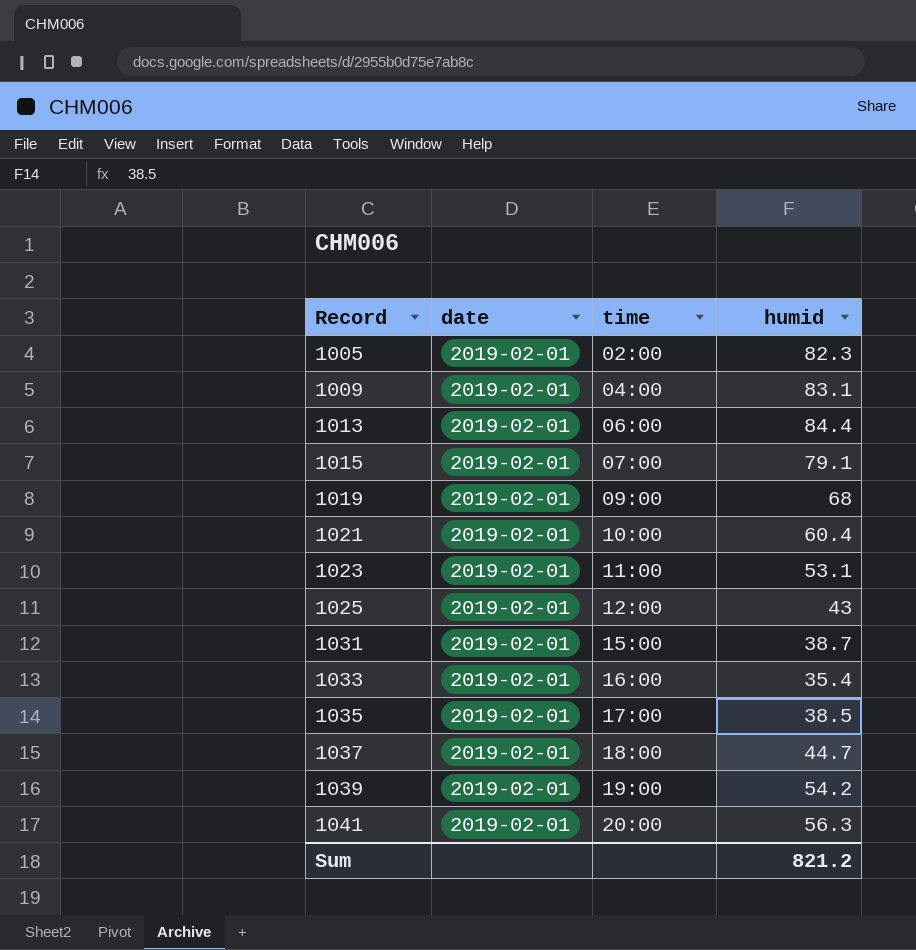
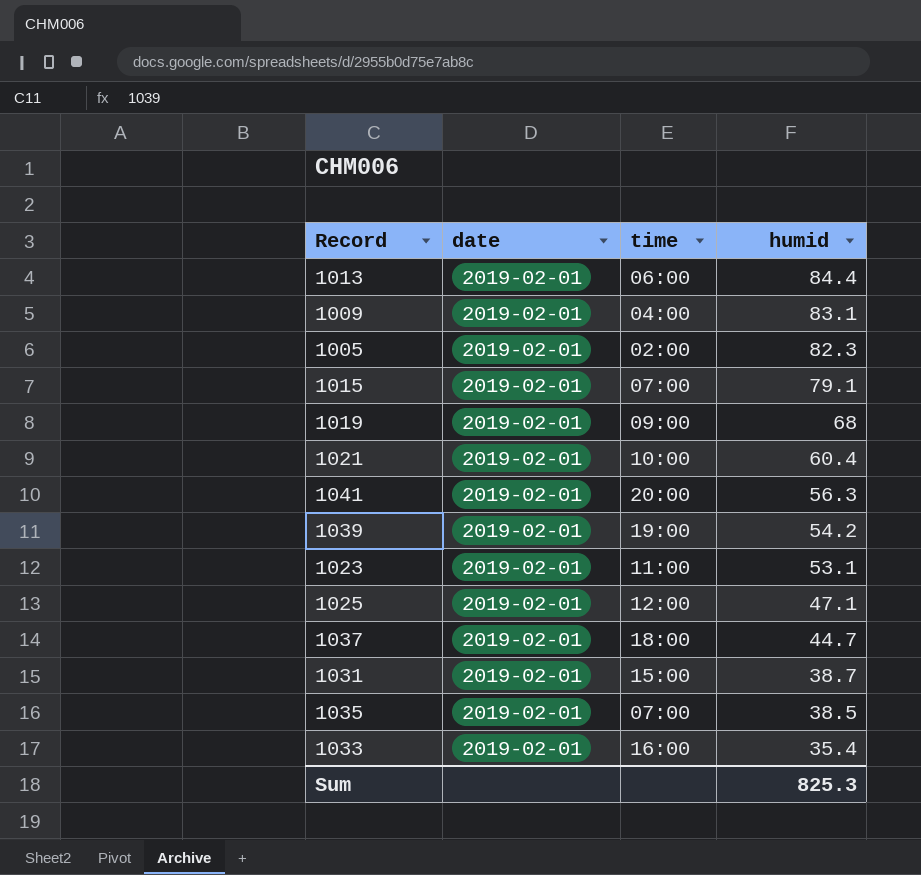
row order: Record ascending -> humid descending
1025 | humid: 43 -> 47.1
1035 | time: 17:00 -> 07:00
Sum | humid: 821.2 -> 825.3

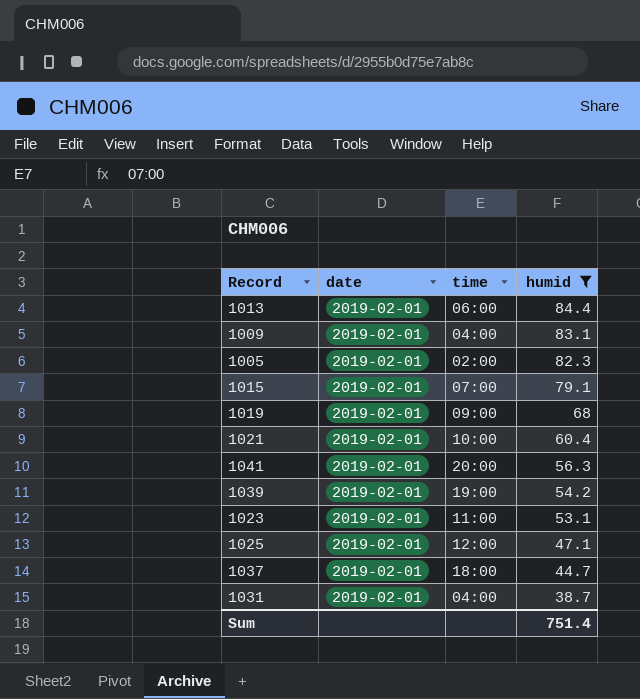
filter: none -> humid >= 38.7
1031 | time: 15:00 -> 04:00
Sum | humid: 825.3 -> 751.4

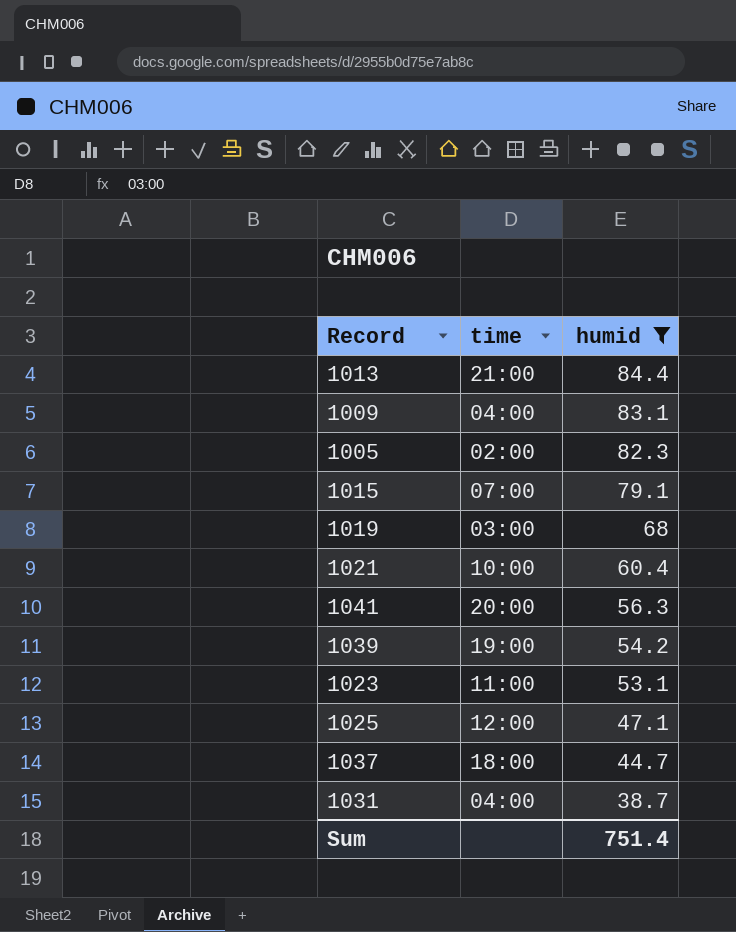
column date | position: 2 -> none
1013 | time: 06:00 -> 21:00
1019 | time: 09:00 -> 03:00

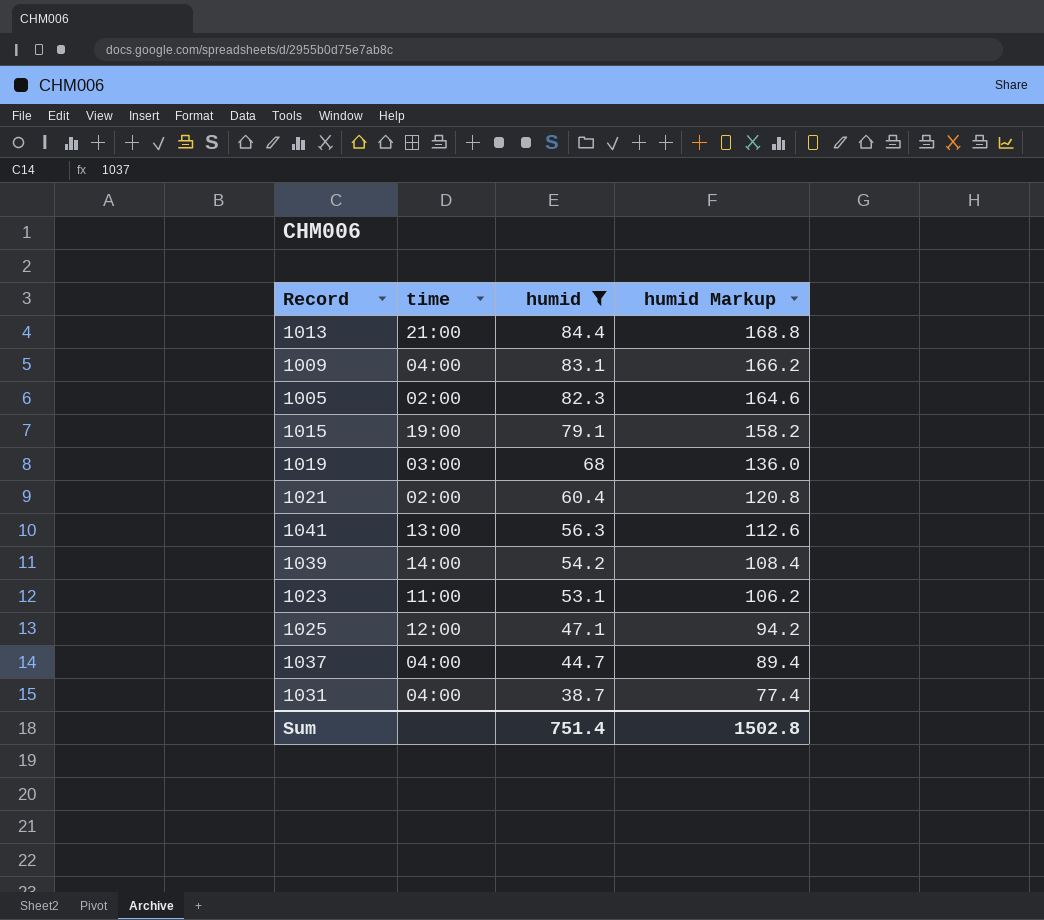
column humid Markup | formula: none -> [humid] * 2
1015 | time: 07:00 -> 19:00
1021 | time: 10:00 -> 02:00
1041 | time: 20:00 -> 13:00
1039 | time: 19:00 -> 14:00
1037 | time: 18:00 -> 04:00

